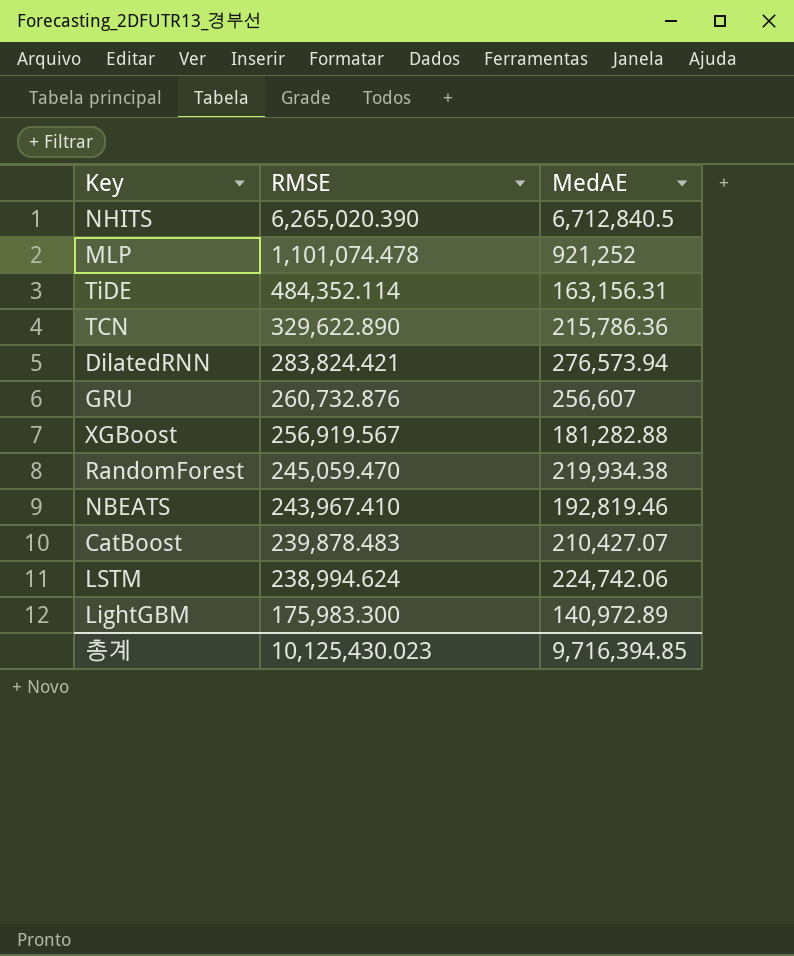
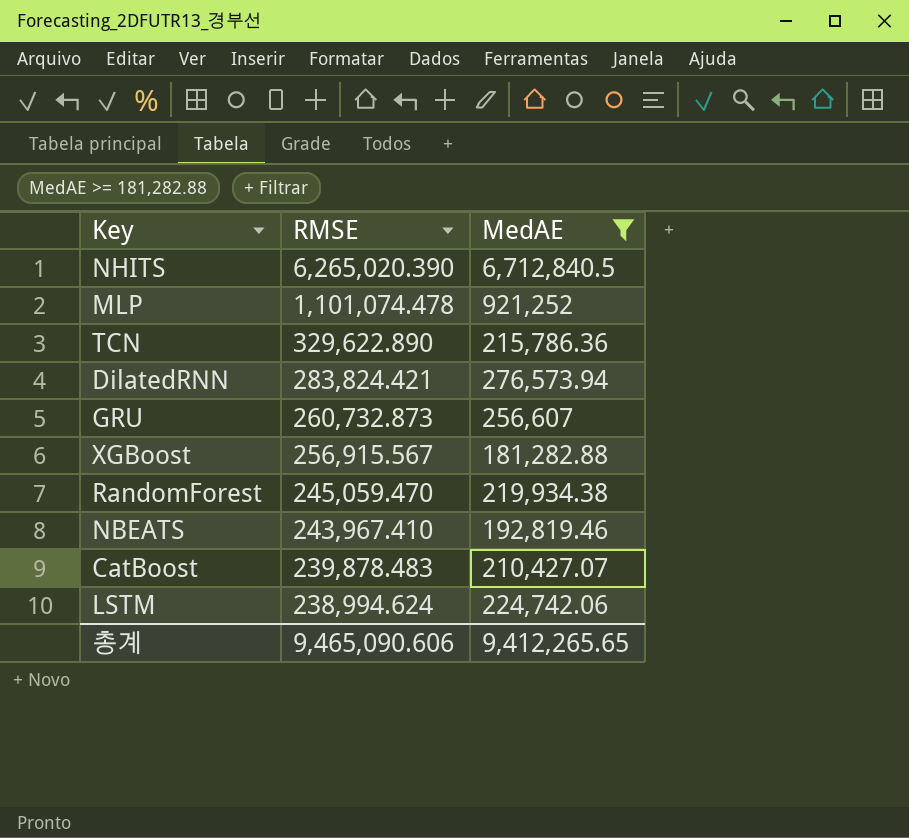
filter: none -> MedAE >= 181,282.88
GRU | RMSE: 260,732.876 -> 260,732.873
XGBoost | RMSE: 256,919.567 -> 256,915.567
총계 | RMSE: 10,125,430.023 -> 9,465,090.606
총계 | MedAE: 9,716,394.85 -> 9,412,265.65

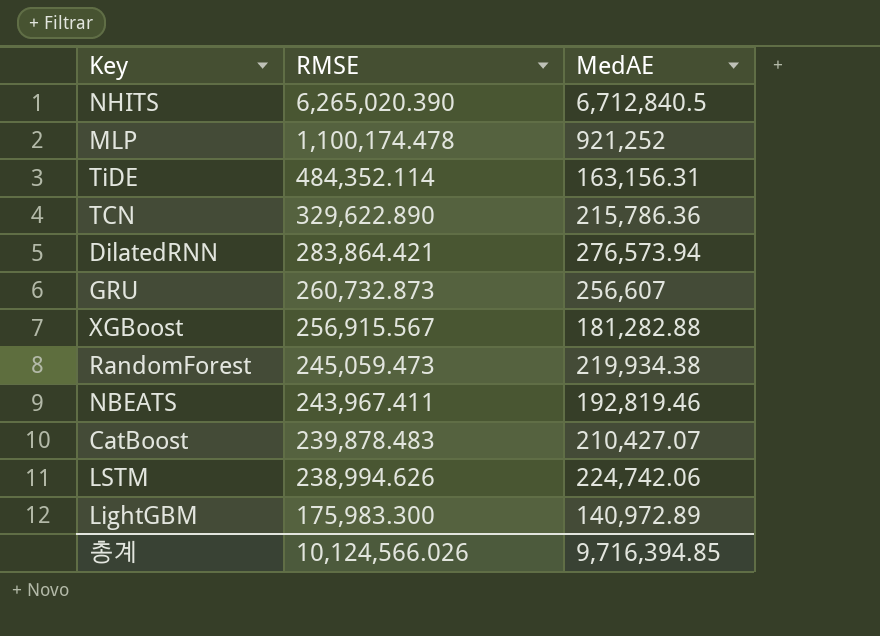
filter: MedAE >= 181,282.88 -> none
MLP | RMSE: 1,101,074.478 -> 1,100,174.478
DilatedRNN | RMSE: 283,824.421 -> 283,864.421
RandomForest | RMSE: 245,059.470 -> 245,059.473
NBEATS | RMSE: 243,967.410 -> 243,967.411
LSTM | RMSE: 238,994.624 -> 238,994.626
총계 | RMSE: 9,465,090.606 -> 10,124,566.026
총계 | MedAE: 9,412,265.65 -> 9,716,394.85

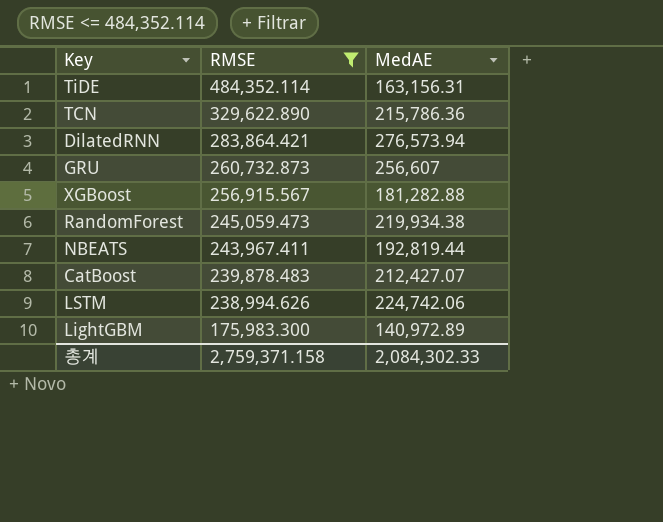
filter: none -> RMSE <= 484,352.114
NBEATS | MedAE: 192,819.46 -> 192,819.44
CatBoost | MedAE: 210,427.07 -> 212,427.07
총계 | RMSE: 10,124,566.026 -> 2,759,371.158
총계 | MedAE: 9,716,394.85 -> 2,084,302.33

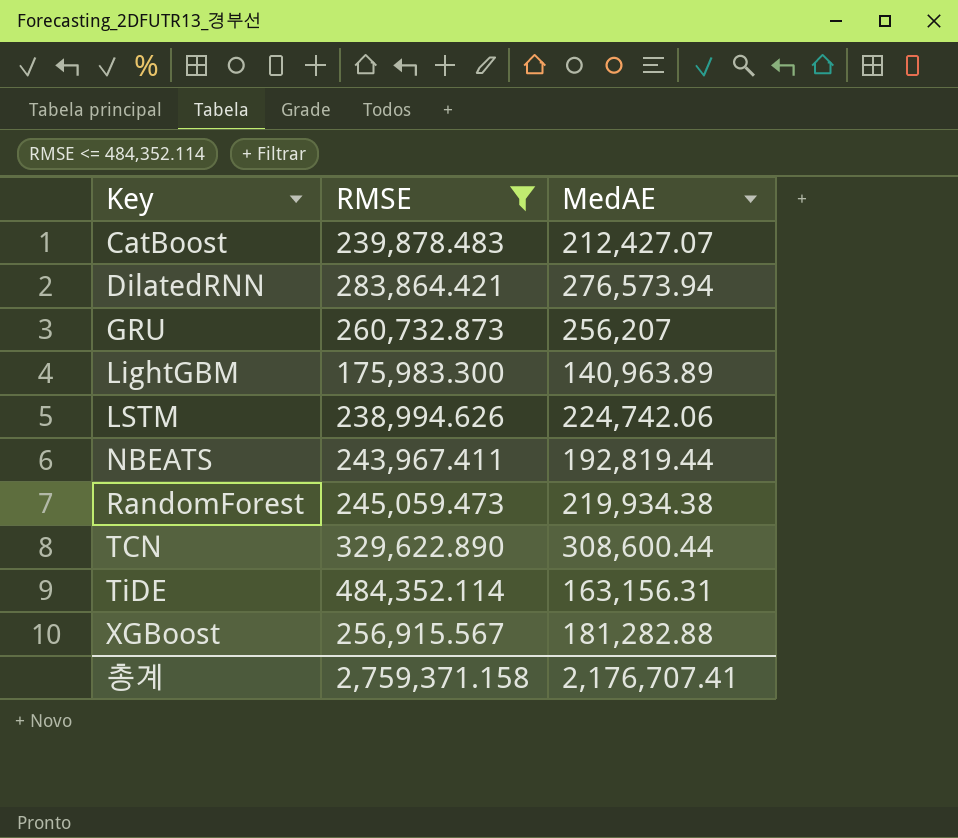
row order: RMSE descending -> Key ascending
GRU | MedAE: 256,607 -> 256,207
LightGBM | MedAE: 140,972.89 -> 140,963.89
TCN | MedAE: 215,786.36 -> 308,600.44
총계 | MedAE: 2,084,302.33 -> 2,176,707.41

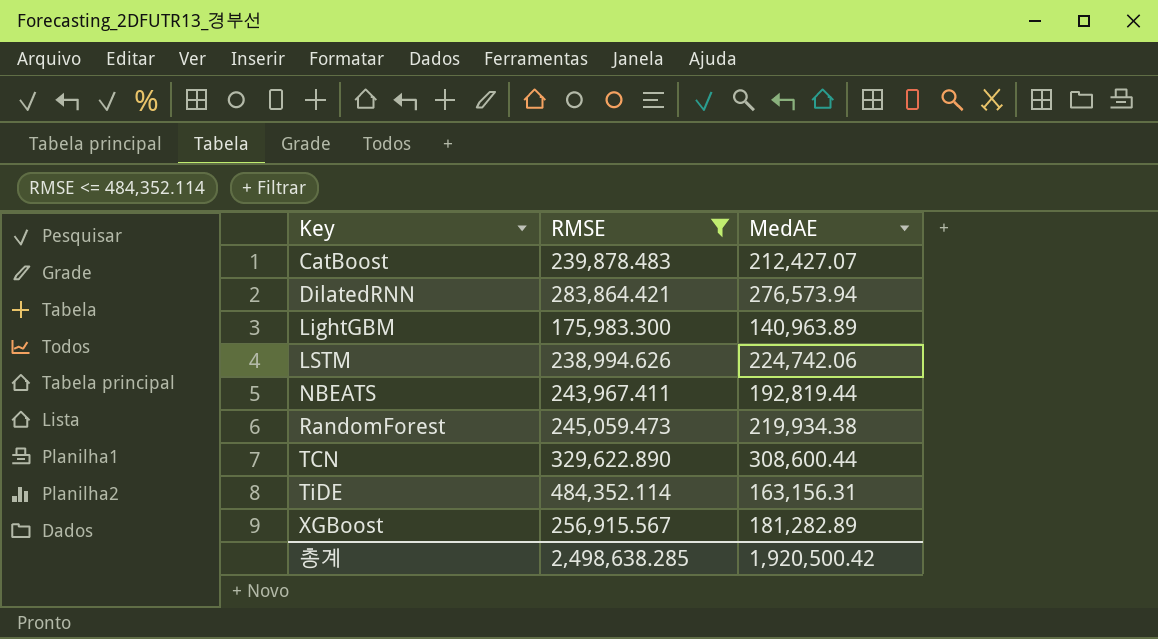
row GRU: 260,732.873 | 256,207 -> none
XGBoost | MedAE: 181,282.88 -> 181,282.89
총계 | RMSE: 2,759,371.158 -> 2,498,638.285
총계 | MedAE: 2,176,707.41 -> 1,920,500.42

